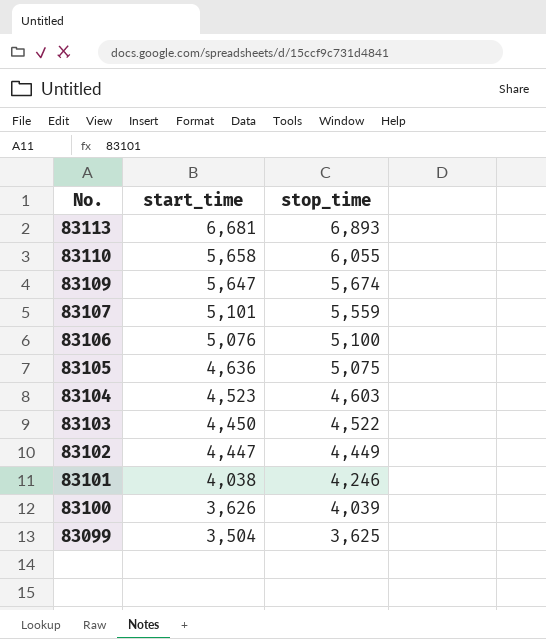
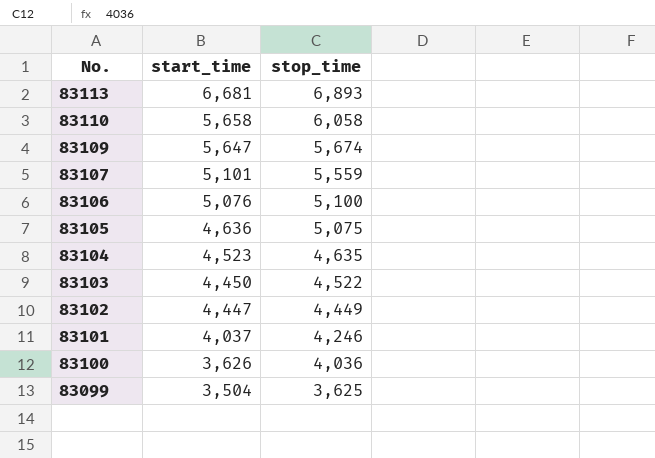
83110 | stop_time: 6,055 -> 6,058
83104 | stop_time: 4,603 -> 4,635
83101 | start_time: 4,038 -> 4,037
83100 | stop_time: 4,039 -> 4,036

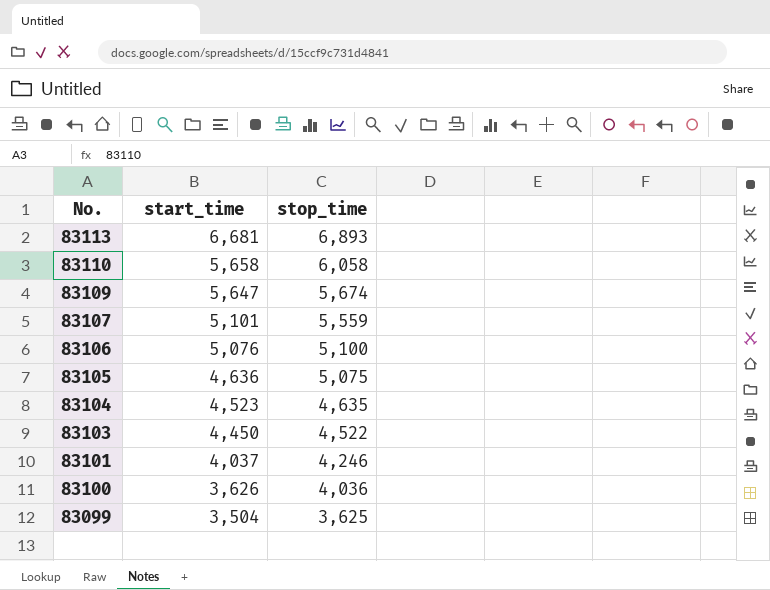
row 83102: 4,447 | 4,449 -> none

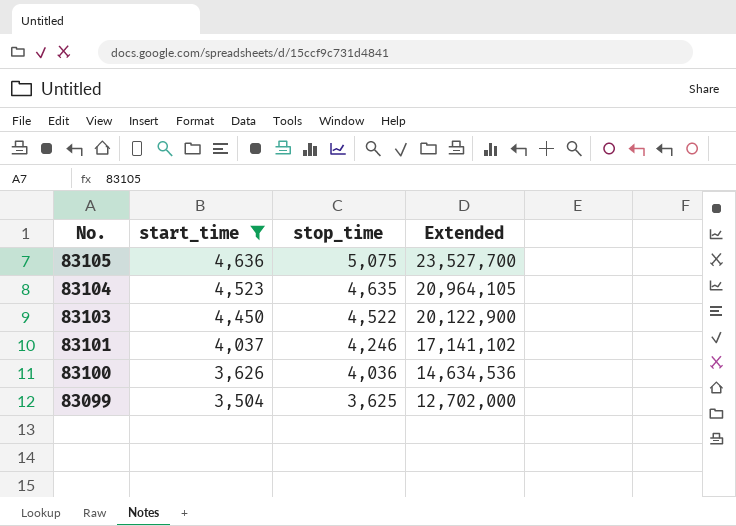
filter: none -> start_time <= 4,636
column Extended | formula: none -> [start_time] * [stop_time]

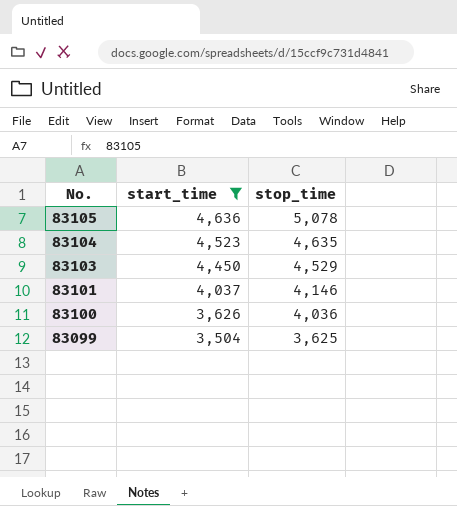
column Extended | formula: [start_time] * [stop_time] -> none
83105 | stop_time: 5,075 -> 5,078
83103 | stop_time: 4,522 -> 4,529
83101 | stop_time: 4,246 -> 4,146

